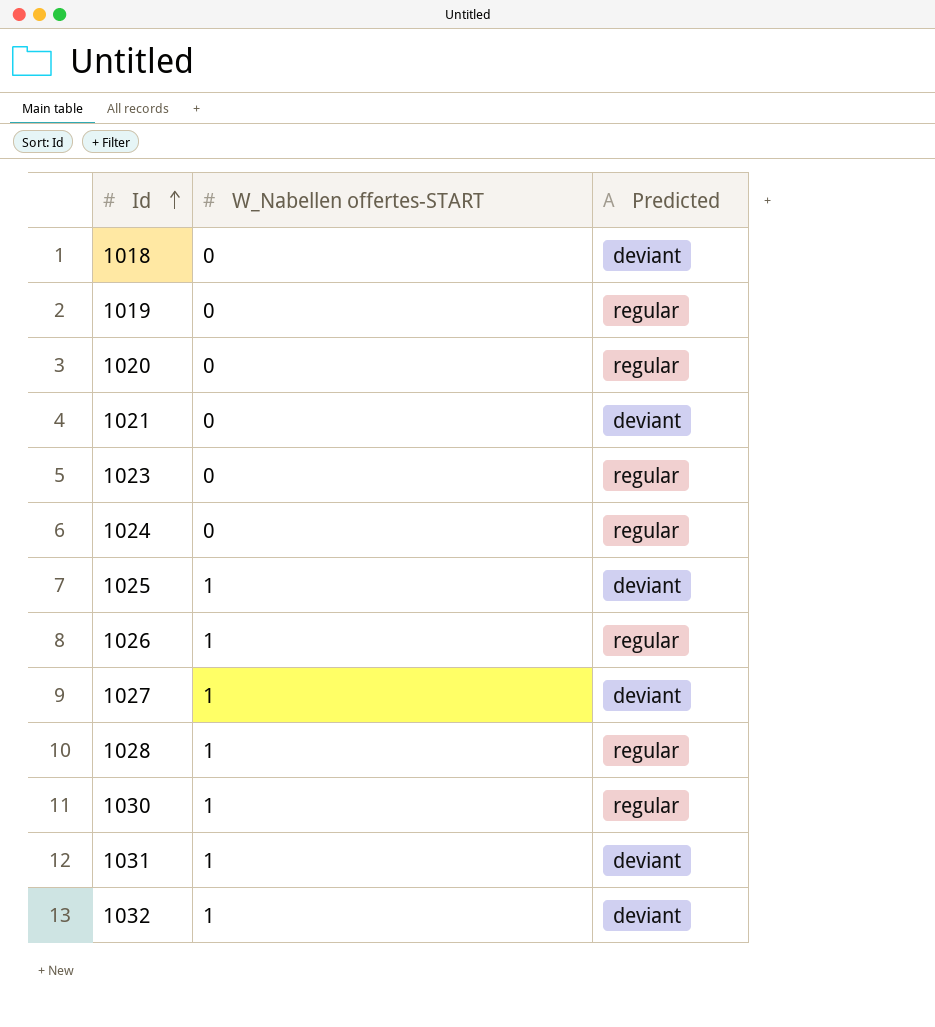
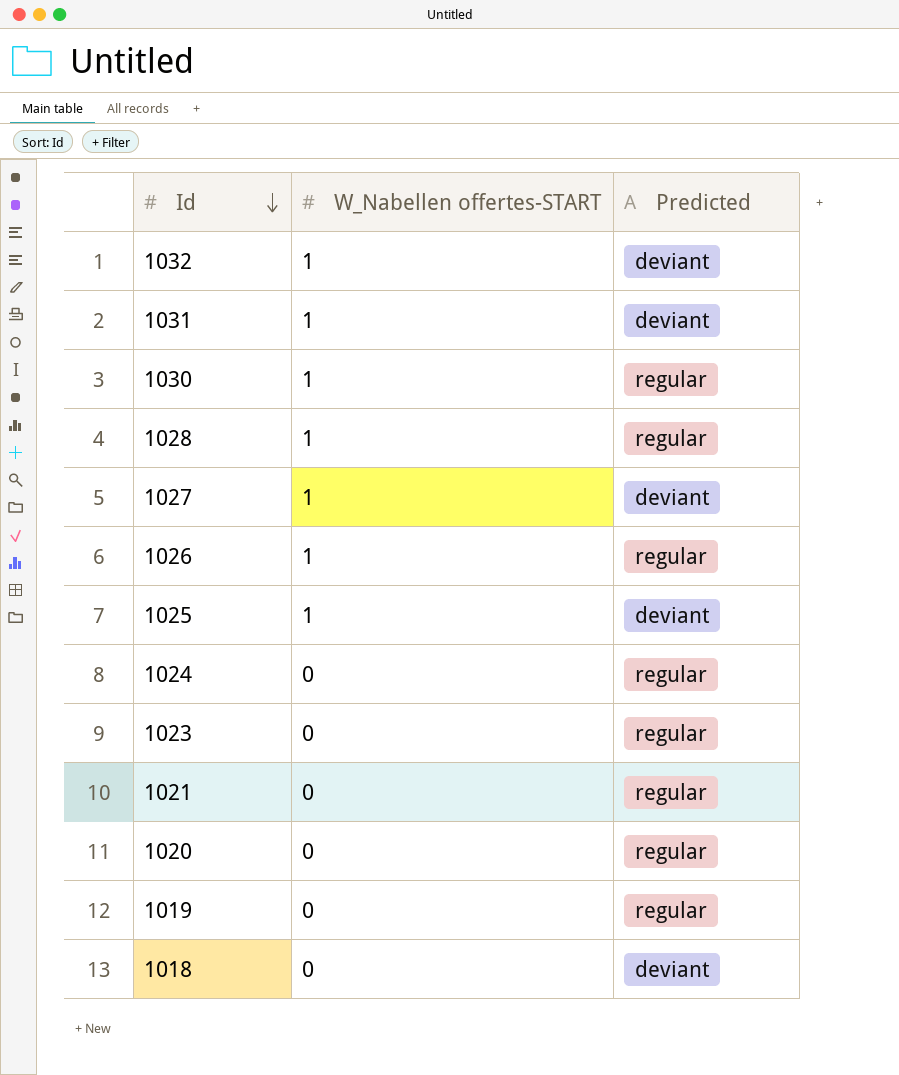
row order: Id ascending -> Id descending
1021 | Predicted: deviant -> regular

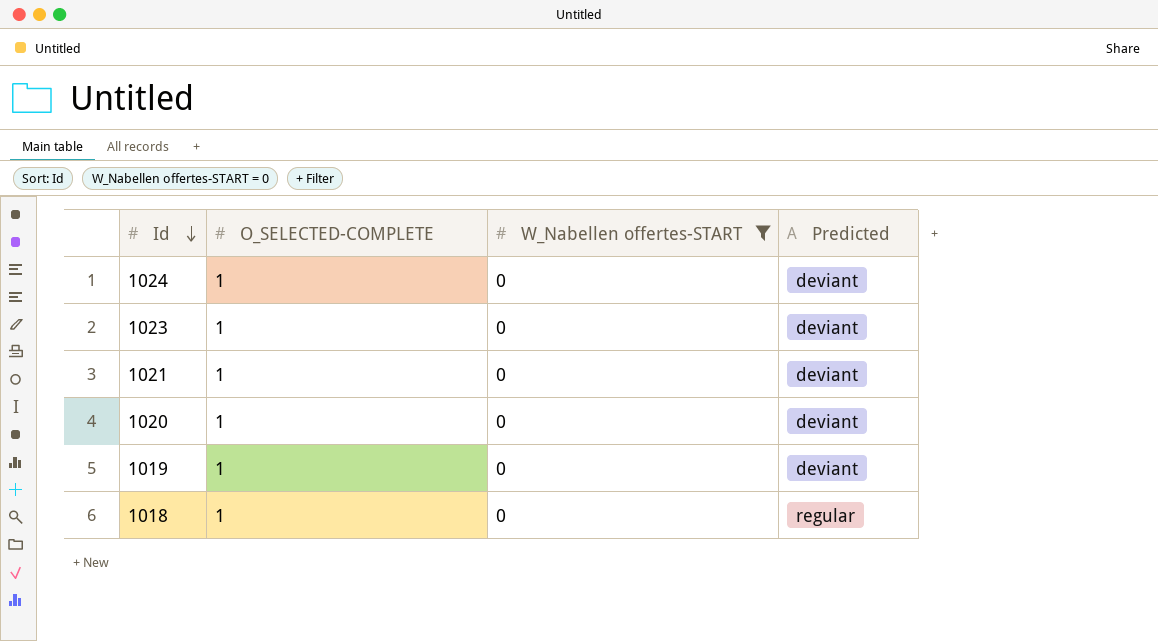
filter: none -> W_Nabellen offertes-START = 0
column O_SELECTED-COMPLETE | position: none -> 2
1024 | Predicted: regular -> deviant
1023 | Predicted: regular -> deviant
1021 | Predicted: regular -> deviant
1020 | Predicted: regular -> deviant
1019 | Predicted: regular -> deviant
1018 | Predicted: deviant -> regular

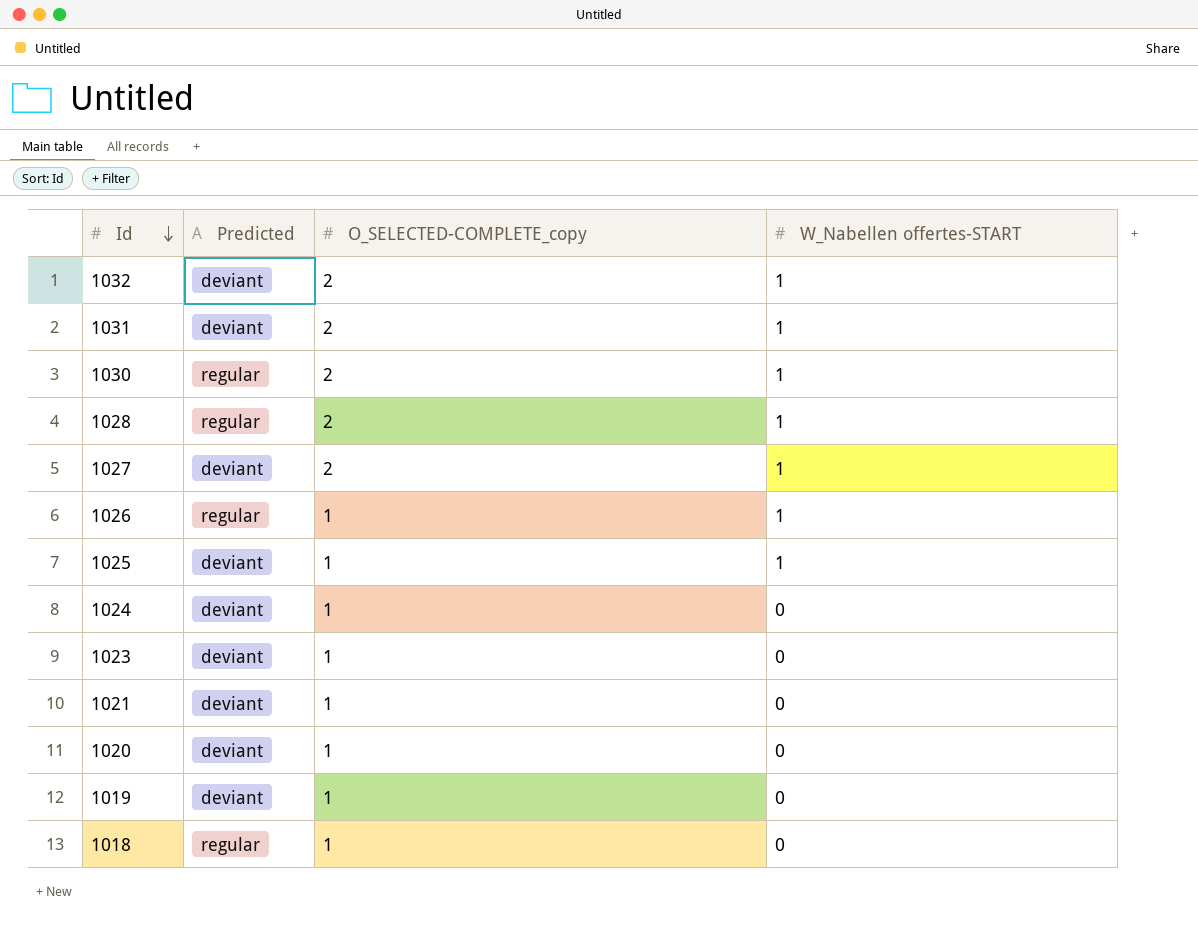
filter: W_Nabellen offertes-START = 0 -> none
column Predicted | position: 4 -> 2
column name: O_SELECTED-COMPLETE -> O_SELECTED-COMPLETE_copy

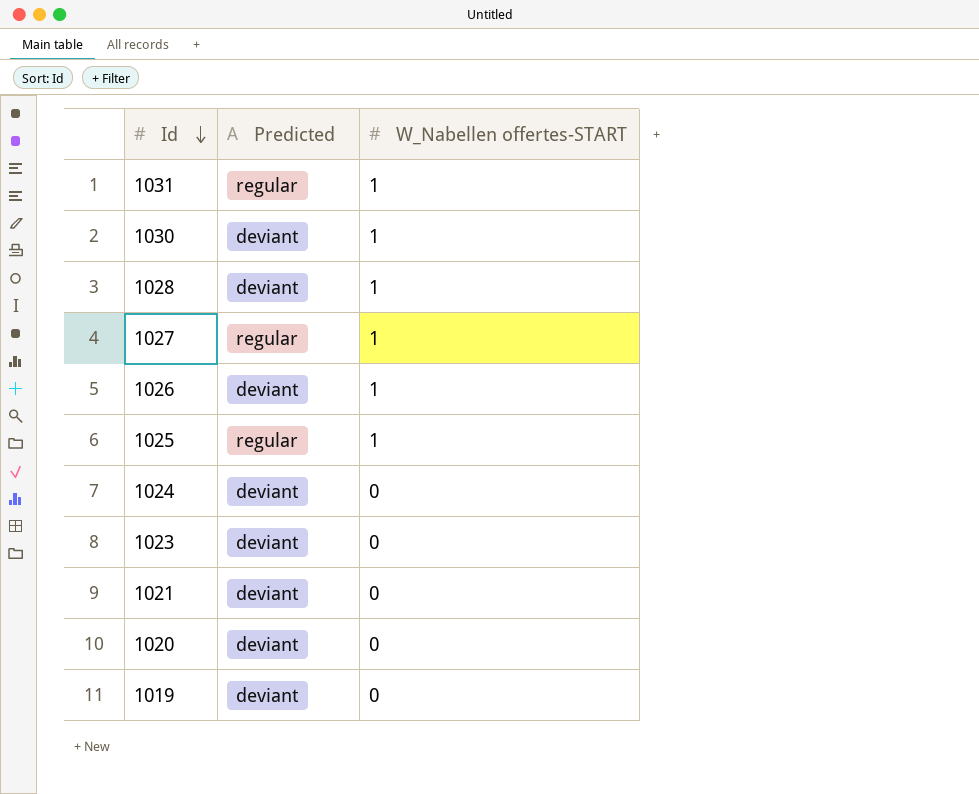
column O_SELECTED-COMPLETE_copy | position: 3 -> none
row 1032: deviant | 2 | 1 -> none
row 1018: regular | 1 | 0 -> none
1031 | Predicted: deviant -> regular
1030 | Predicted: regular -> deviant
1028 | Predicted: regular -> deviant
1027 | Predicted: deviant -> regular
1026 | Predicted: regular -> deviant
1025 | Predicted: deviant -> regular

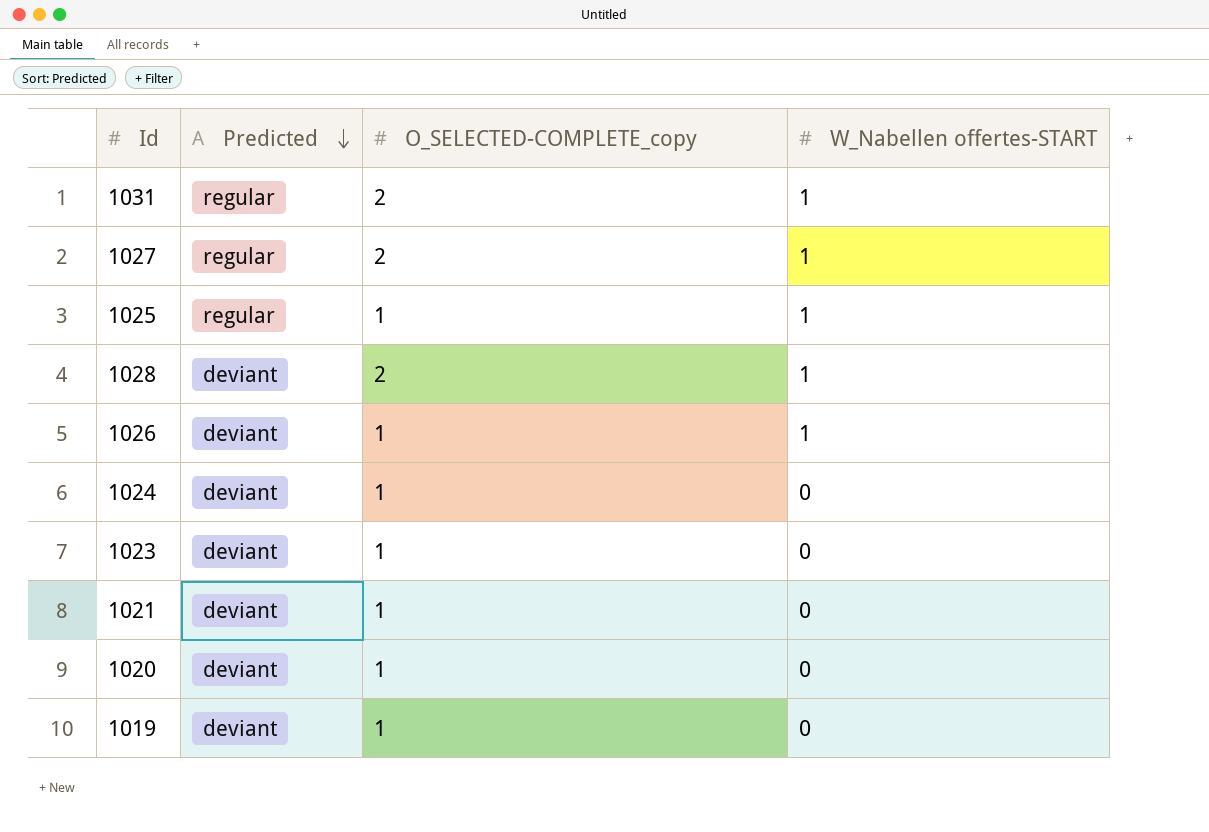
row order: Id descending -> Predicted descending
column O_SELECTED-COMPLETE_copy | position: none -> 3
row 1030: deviant | 1 -> none

